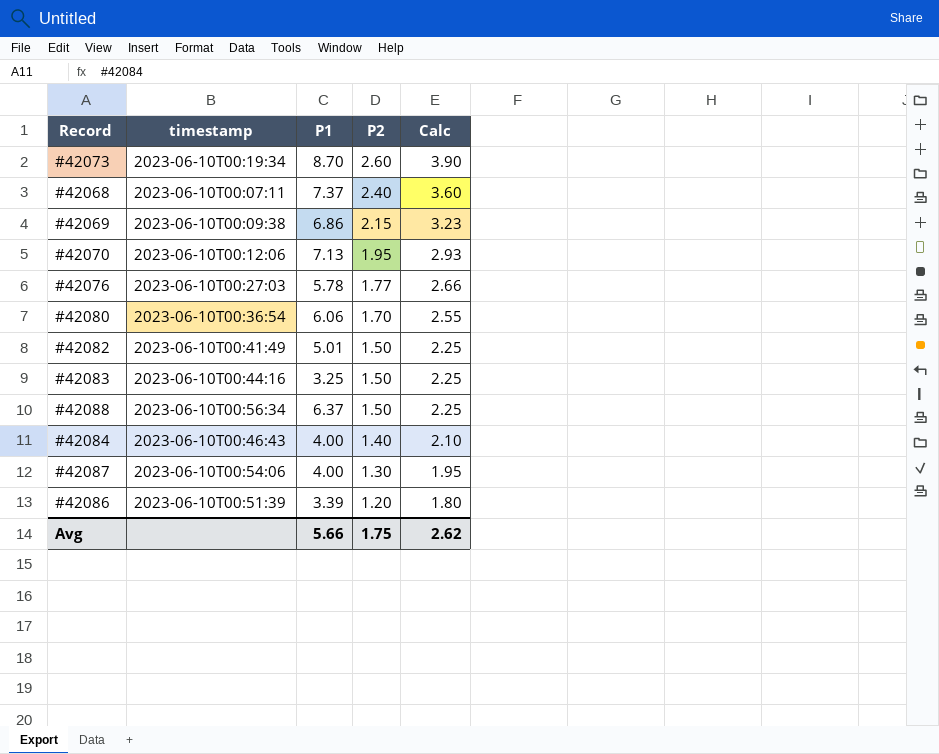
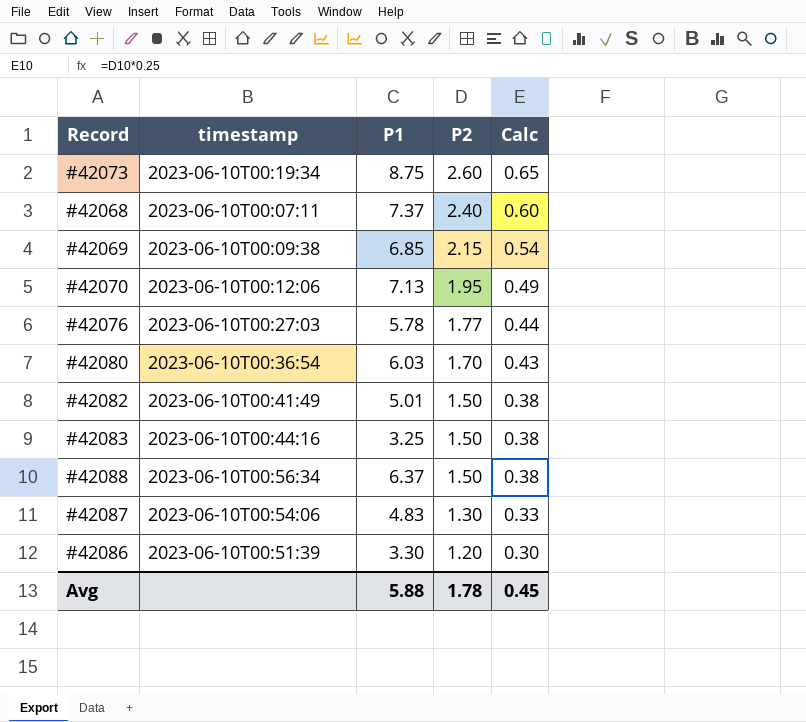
column Calc | formula: [P2] * 1.5 -> [P2] * 0.25
row #42084: 2023-06-10T00:46:43 | 4.00 | 1.40 | 2.10 -> none
#42073 | P1: 8.70 -> 8.75
#42069 | P1: 6.86 -> 6.85
#42080 | P1: 6.06 -> 6.03
#42087 | P1: 4.00 -> 4.83
#42086 | P1: 3.39 -> 3.30
Avg | P1: 5.66 -> 5.88
Avg | P2: 1.75 -> 1.78
Avg | Calc: 2.62 -> 0.45

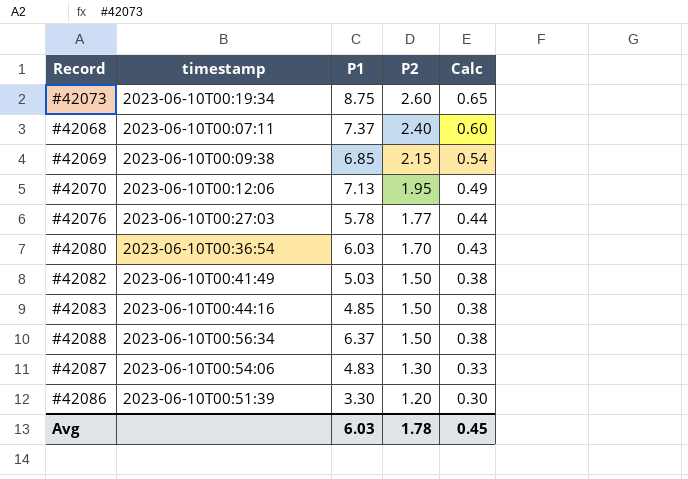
#42082 | P1: 5.01 -> 5.03
#42083 | P1: 3.25 -> 4.85
Avg | P1: 5.88 -> 6.03

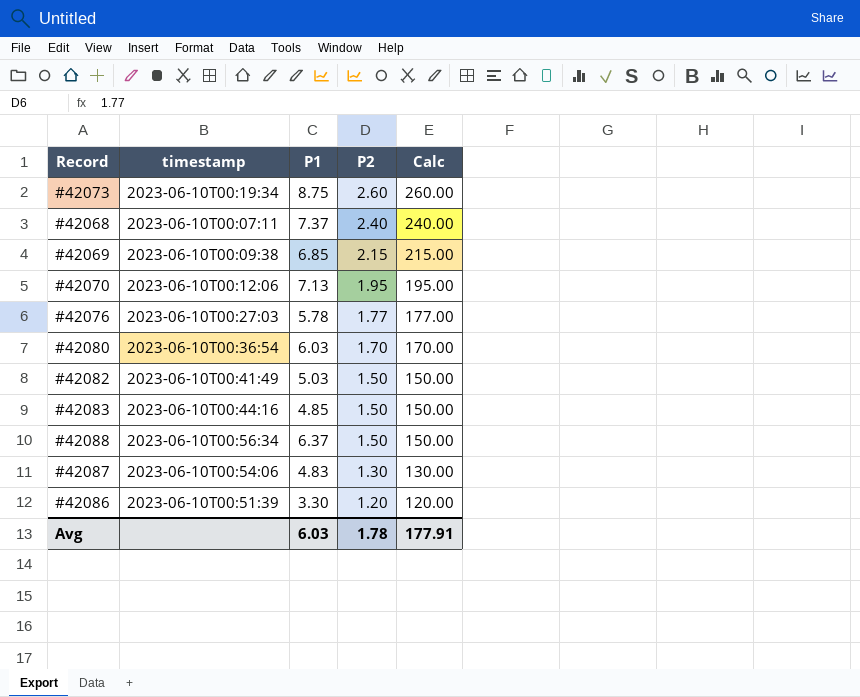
column Calc | formula: [P2] * 0.25 -> [P2] * 100
Avg | Calc: 0.45 -> 177.91

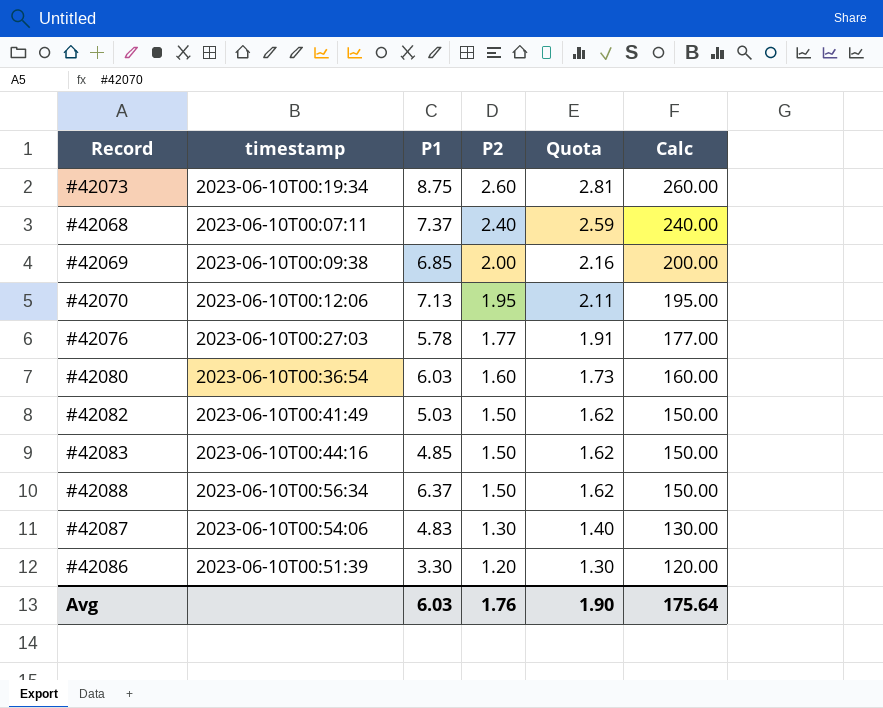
column Quota | formula: none -> [P2] * 1.08
#42069 | P2: 2.15 -> 2.00
#42069 | Calc: 215.00 -> 200.00
#42080 | P2: 1.70 -> 1.60
#42080 | Calc: 170.00 -> 160.00
Avg | P2: 1.78 -> 1.76
Avg | Calc: 177.91 -> 175.64

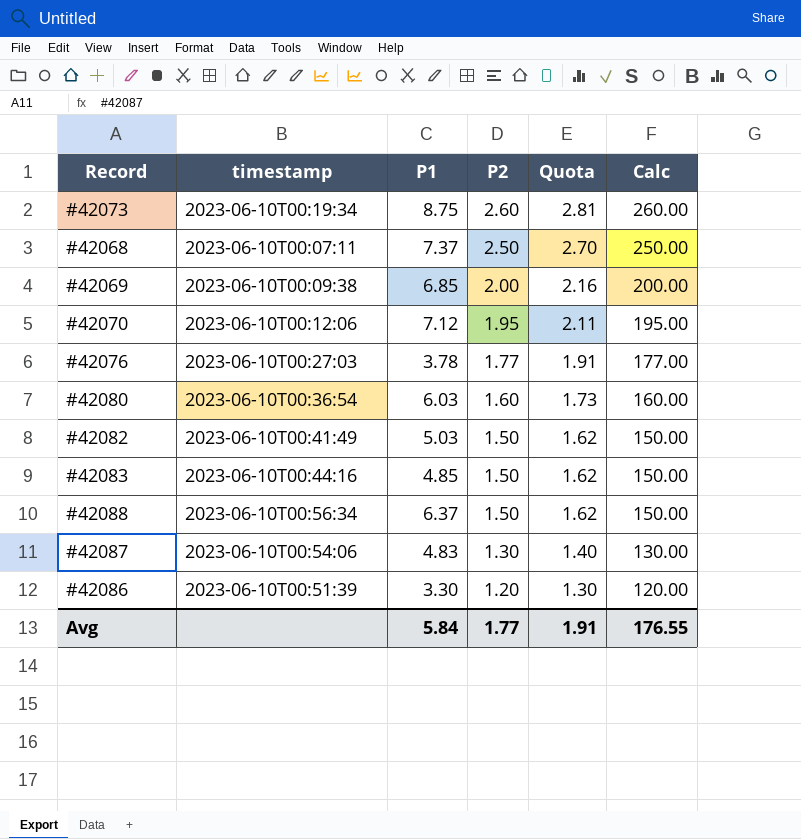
#42068 | P2: 2.40 -> 2.50
#42068 | Quota: 2.59 -> 2.70
#42068 | Calc: 240.00 -> 250.00
#42070 | P1: 7.13 -> 7.12
#42076 | P1: 5.78 -> 3.78
Avg | P1: 6.03 -> 5.84
Avg | P2: 1.76 -> 1.77
Avg | Quota: 1.90 -> 1.91
Avg | Calc: 175.64 -> 176.55

